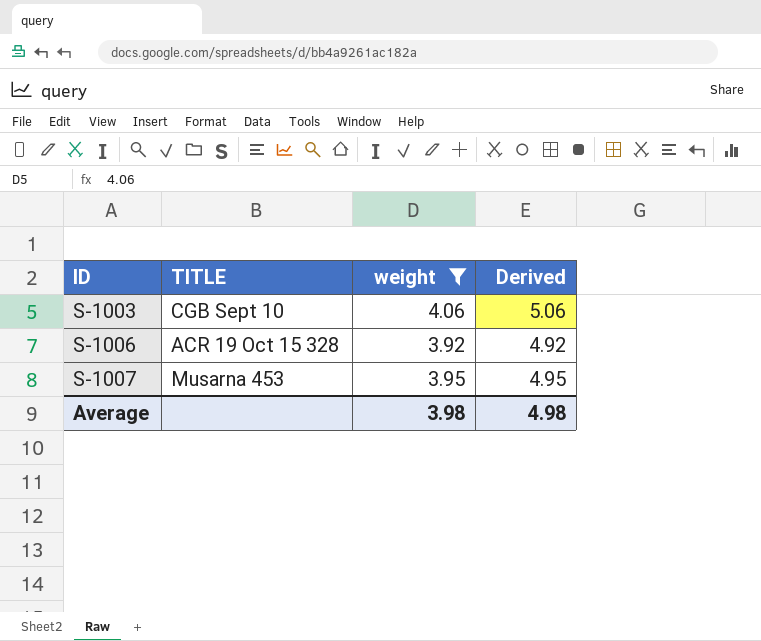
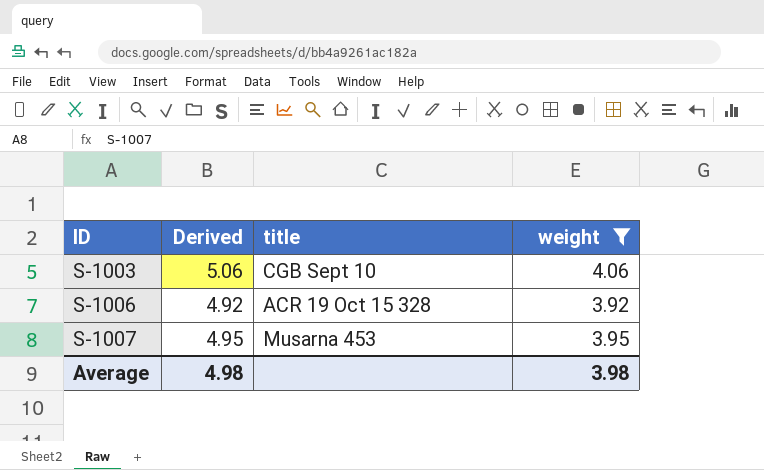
column Derived | position: 4 -> 2
column name: TITLE -> title

